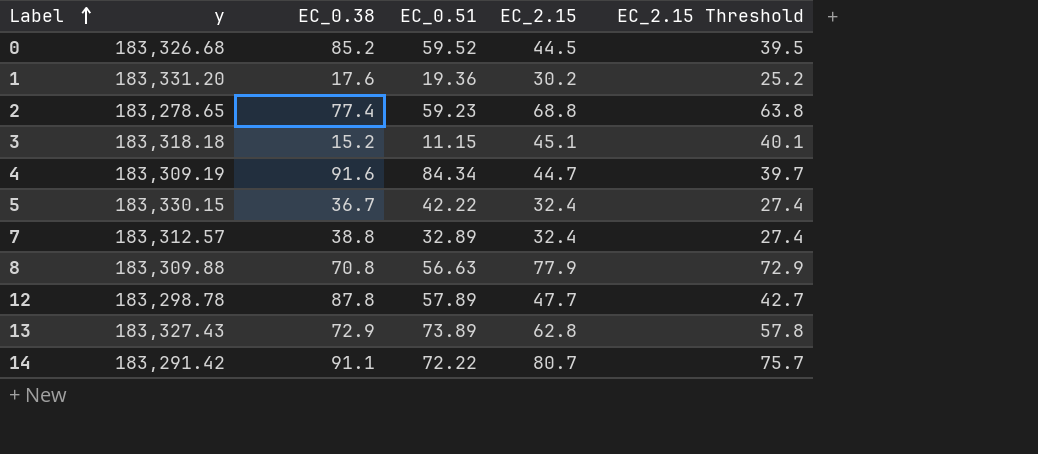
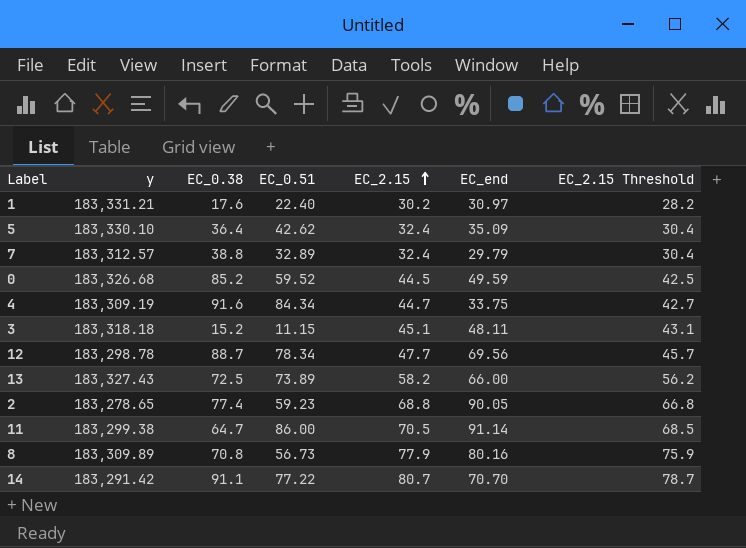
row order: Label ascending -> EC_2.15 ascending
column EC_end | position: none -> 6
column EC_2.15 Threshold | formula: [EC_2.15] - 5 -> [EC_2.15] - 2
1 | y: 183,331.20 -> 183,331.21
1 | EC_0.51: 19.36 -> 22.40
5 | y: 183,330.15 -> 183,330.10
5 | EC_0.38: 36.7 -> 36.4
5 | EC_0.51: 42.22 -> 42.62
12 | EC_0.38: 87.8 -> 88.7
12 | EC_0.51: 57.89 -> 78.34
13 | EC_0.38: 72.9 -> 72.5
13 | EC_2.15: 62.8 -> 58.2
row 11: none -> 183,299.38 | 64.7 | 86.00 | 70.5 | 91.14 | 68.5
8 | y: 183,309.88 -> 183,309.89
8 | EC_0.51: 56.63 -> 56.73
14 | EC_0.51: 72.22 -> 77.22

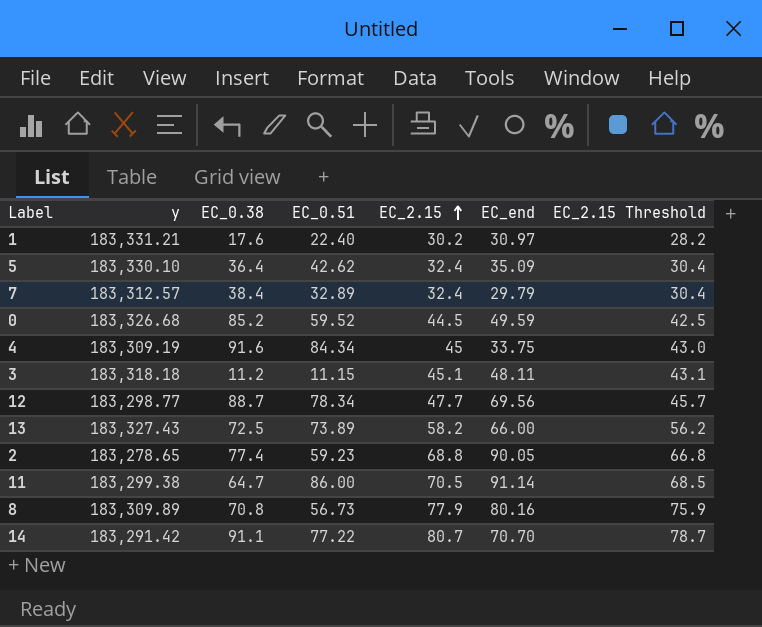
7 | EC_0.38: 38.8 -> 38.4
4 | EC_2.15: 44.7 -> 45
4 | EC_2.15 Threshold: 42.7 -> 43.0
3 | EC_0.38: 15.2 -> 11.2
12 | y: 183,298.78 -> 183,298.77

